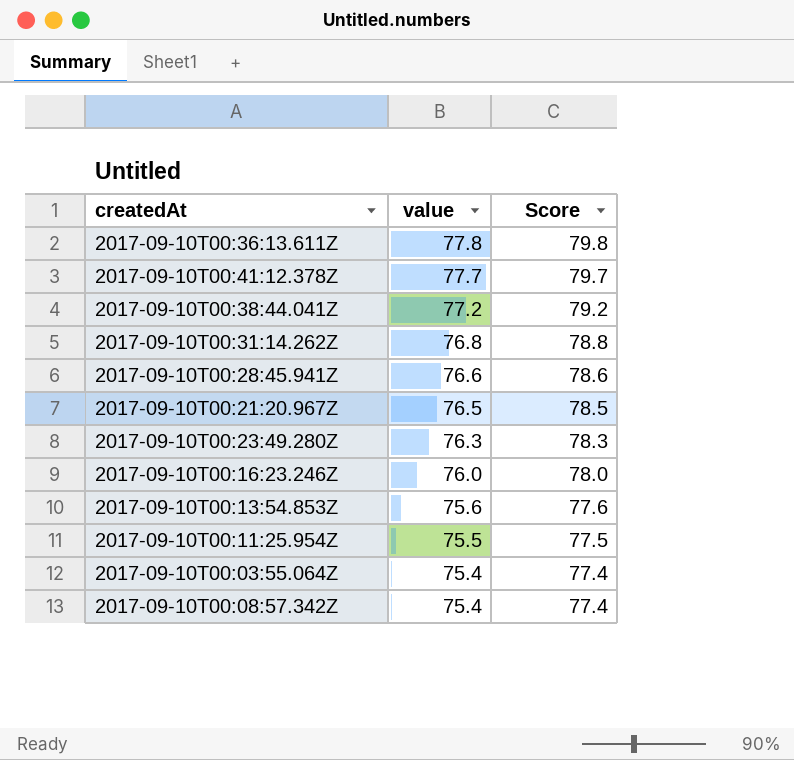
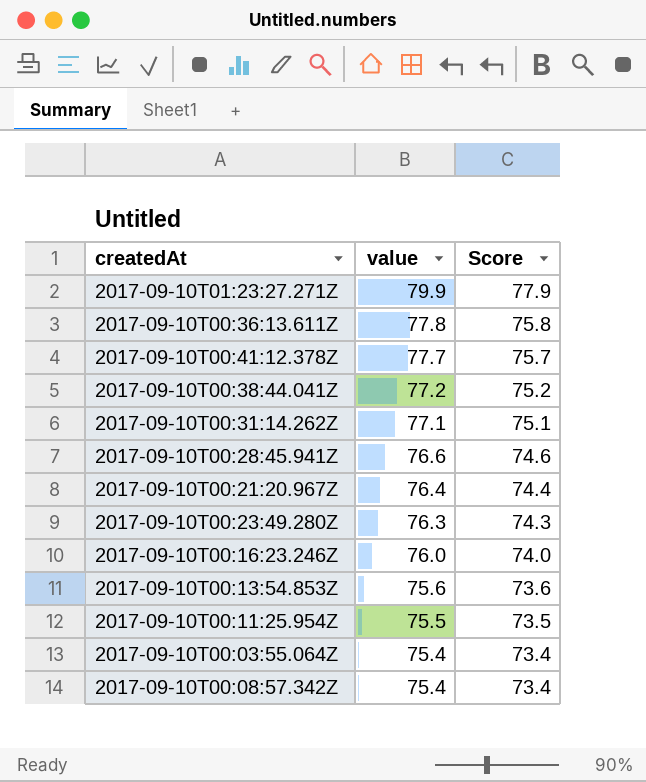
column Score | formula: [value] + 2 -> [value] - 2
row 2017-09-10T01:23:27.271Z: none -> 79.9 | 77.9
2017-09-10T00:31:14.262Z | value: 76.8 -> 77.1
2017-09-10T00:21:20.967Z | value: 76.5 -> 76.4

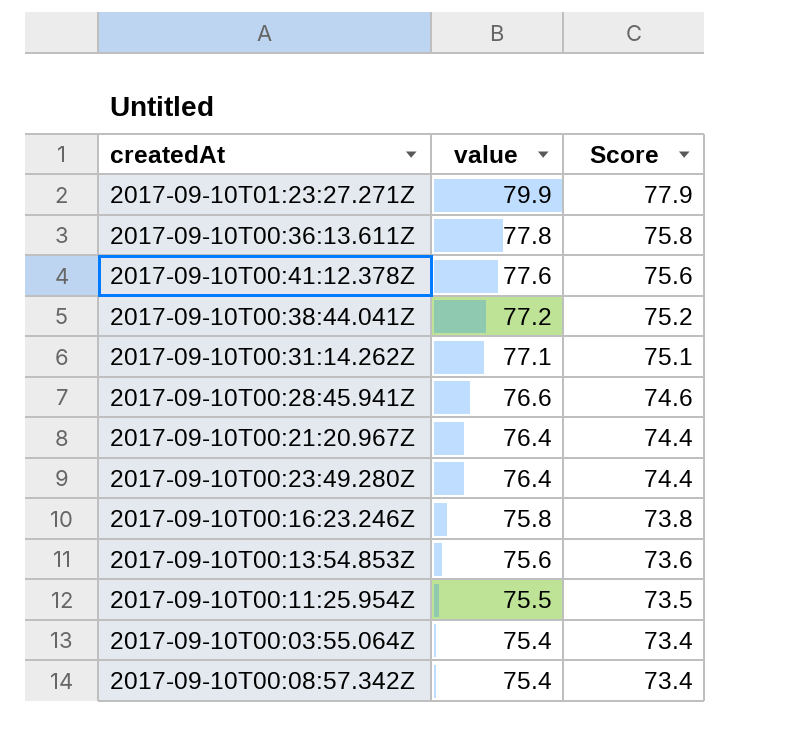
2017-09-10T00:41:12.378Z | value: 77.7 -> 77.6
2017-09-10T00:41:12.378Z | Score: 75.7 -> 75.6
2017-09-10T00:23:49.280Z | value: 76.3 -> 76.4
2017-09-10T00:23:49.280Z | Score: 74.3 -> 74.4
2017-09-10T00:16:23.246Z | value: 76.0 -> 75.8
2017-09-10T00:16:23.246Z | Score: 74.0 -> 73.8

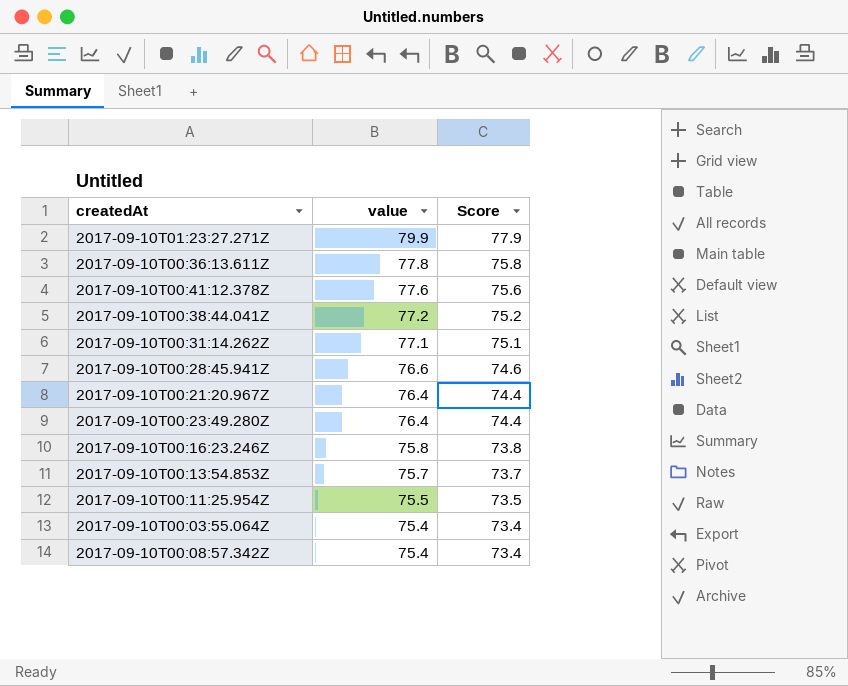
2017-09-10T00:13:54.853Z | value: 75.6 -> 75.7
2017-09-10T00:13:54.853Z | Score: 73.6 -> 73.7

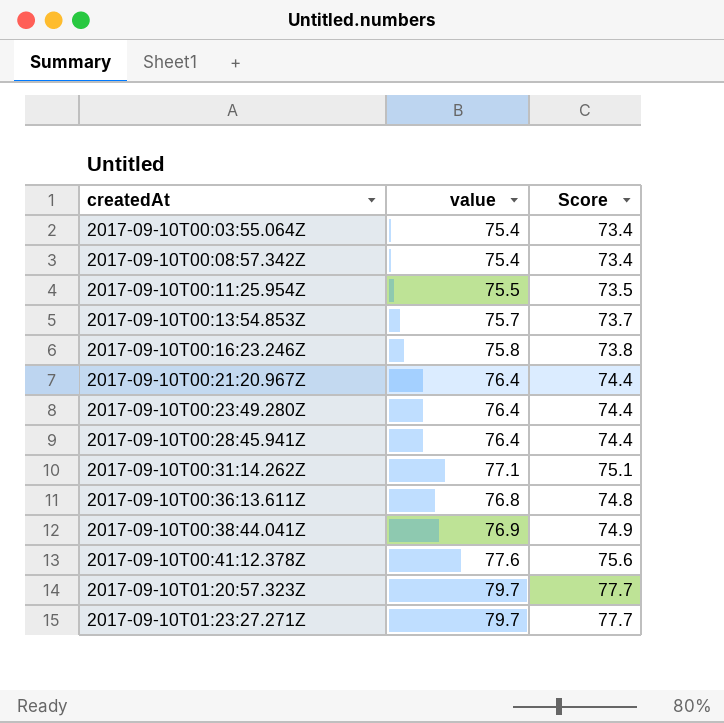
row order: value descending -> createdAt ascending
2017-09-10T00:28:45.941Z | value: 76.6 -> 76.4
2017-09-10T00:28:45.941Z | Score: 74.6 -> 74.4
2017-09-10T00:36:13.611Z | value: 77.8 -> 76.8
2017-09-10T00:36:13.611Z | Score: 75.8 -> 74.8
2017-09-10T00:38:44.041Z | value: 77.2 -> 76.9
2017-09-10T00:38:44.041Z | Score: 75.2 -> 74.9
row 2017-09-10T01:20:57.323Z: none -> 79.7 | 77.7
2017-09-10T01:23:27.271Z | value: 79.9 -> 79.7
2017-09-10T01:23:27.271Z | Score: 77.9 -> 77.7

